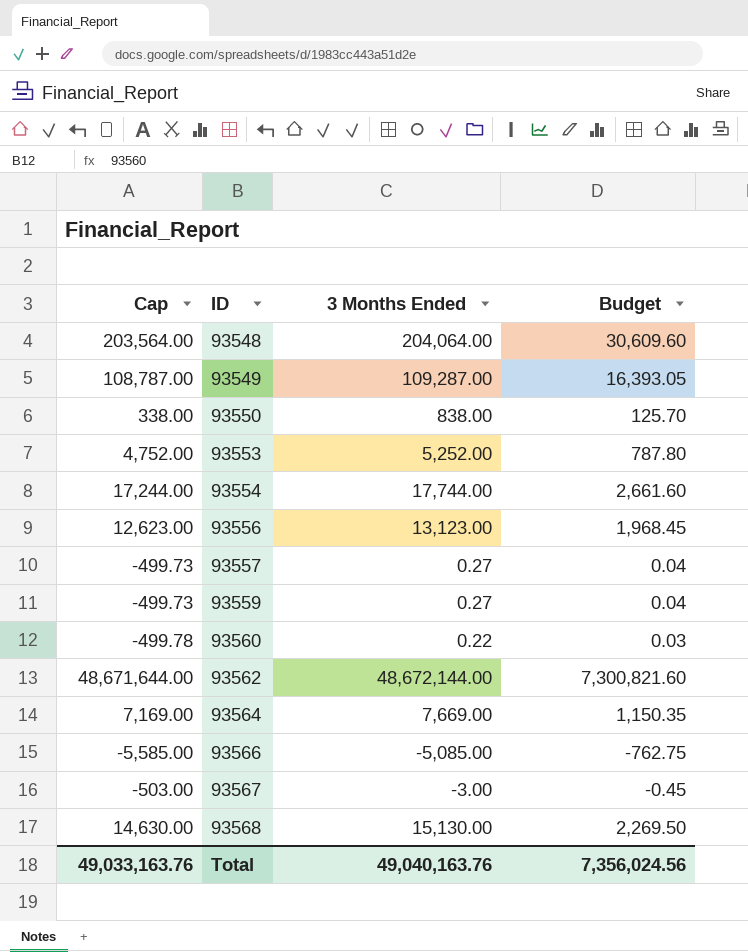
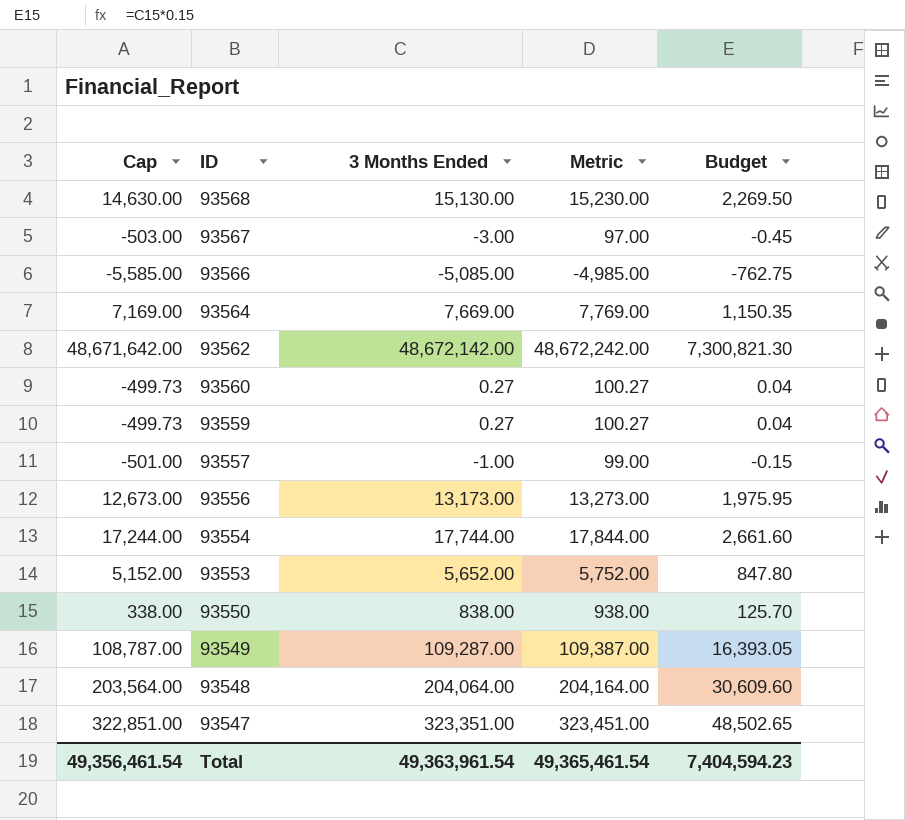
row order: ID ascending -> ID descending
column Metric | formula: none -> [3 Months Ended] + 100
93562 | Cap: 48,671,644.00 -> 48,671,642.00
93562 | 3 Months Ended: 48,672,144.00 -> 48,672,142.00
93562 | Budget: 7,300,821.60 -> 7,300,821.30
93560 | Cap: -499.78 -> -499.73
93560 | 3 Months Ended: 0.22 -> 0.27
93560 | Budget: 0.03 -> 0.04
93557 | Cap: -499.73 -> -501.00
93557 | 3 Months Ended: 0.27 -> -1.00
93557 | Budget: 0.04 -> -0.15
93556 | Cap: 12,623.00 -> 12,673.00
93556 | 3 Months Ended: 13,123.00 -> 13,173.00
93556 | Budget: 1,968.45 -> 1,975.95
93553 | Cap: 4,752.00 -> 5,152.00
93553 | 3 Months Ended: 5,252.00 -> 5,652.00
93553 | Budget: 787.80 -> 847.80
row 93547: none -> 322,851.00 | 323,351.00 | 323,451.00 | 48,502.65
Total | Cap: 49,033,163.76 -> 49,356,461.54
Total | 3 Months Ended: 49,040,163.76 -> 49,363,961.54
Total | Budget: 7,356,024.56 -> 7,404,594.23

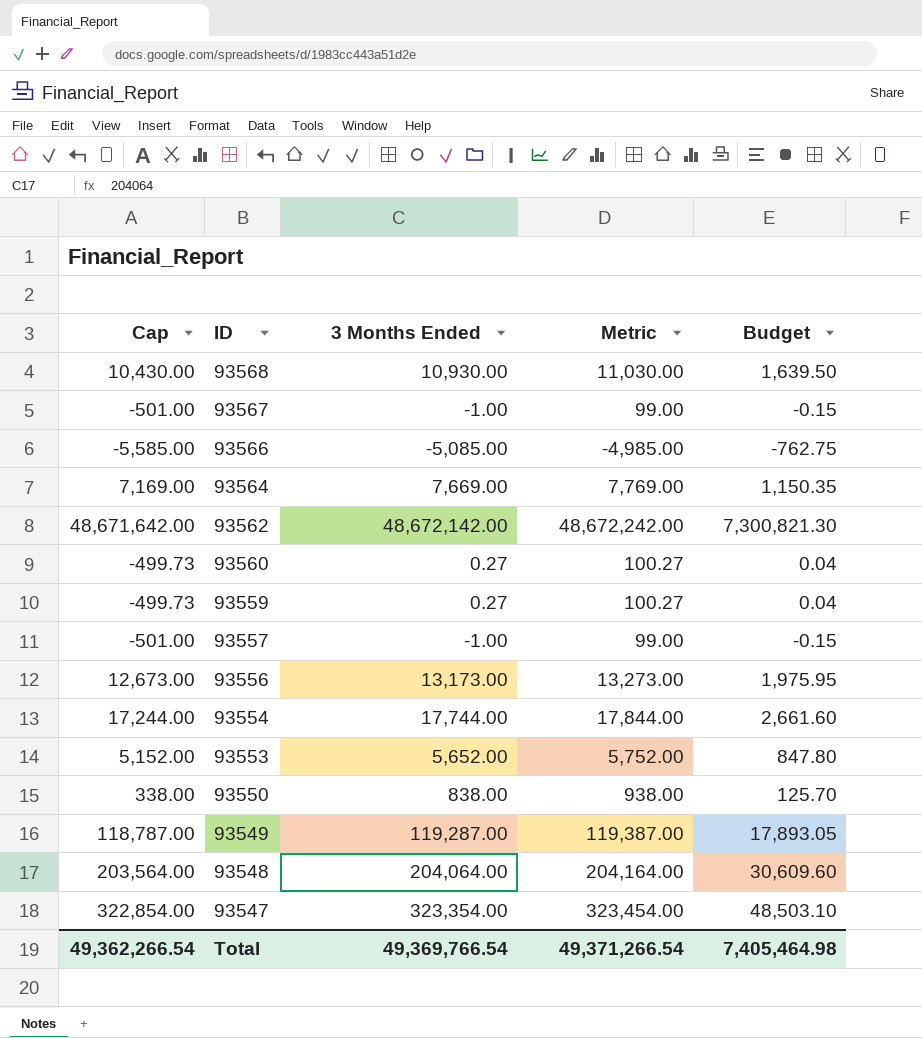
93568 | Cap: 14,630.00 -> 10,430.00
93568 | 3 Months Ended: 15,130.00 -> 10,930.00
93568 | Metric: 15,230.00 -> 11,030.00
93568 | Budget: 2,269.50 -> 1,639.50
93567 | Cap: -503.00 -> -501.00
93567 | 3 Months Ended: -3.00 -> -1.00
93567 | Metric: 97.00 -> 99.00
93567 | Budget: -0.45 -> -0.15
93549 | Cap: 108,787.00 -> 118,787.00
93549 | 3 Months Ended: 109,287.00 -> 119,287.00
93549 | Metric: 109,387.00 -> 119,387.00
93549 | Budget: 16,393.05 -> 17,893.05
93547 | Cap: 322,851.00 -> 322,854.00
93547 | 3 Months Ended: 323,351.00 -> 323,354.00
93547 | Metric: 323,451.00 -> 323,454.00
93547 | Budget: 48,502.65 -> 48,503.10
Total | Cap: 49,356,461.54 -> 49,362,266.54
Total | 3 Months Ended: 49,363,961.54 -> 49,369,766.54
Total | Metric: 49,365,461.54 -> 49,371,266.54
Total | Budget: 7,404,594.23 -> 7,405,464.98

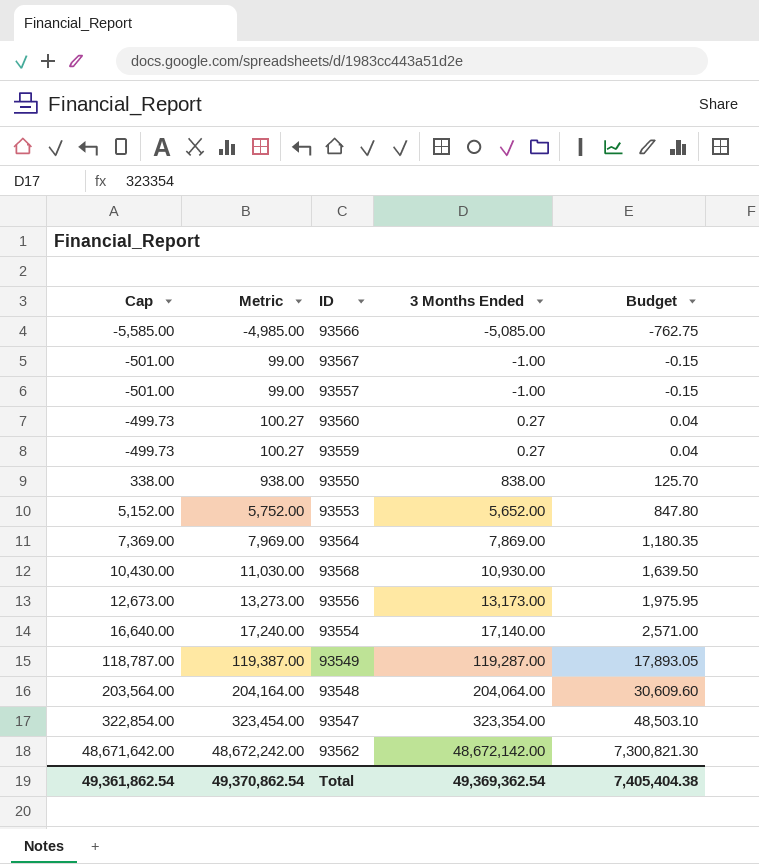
row order: ID descending -> Cap ascending
column Metric | position: 4 -> 2
93564 | Cap: 7,169.00 -> 7,369.00
93564 | Metric: 7,769.00 -> 7,969.00
93564 | 3 Months Ended: 7,669.00 -> 7,869.00
93564 | Budget: 1,150.35 -> 1,180.35
93554 | Cap: 17,244.00 -> 16,640.00
93554 | Metric: 17,844.00 -> 17,240.00
93554 | 3 Months Ended: 17,744.00 -> 17,140.00
93554 | Budget: 2,661.60 -> 2,571.00
Total | Cap: 49,362,266.54 -> 49,361,862.54
Total | Metric: 49,371,266.54 -> 49,370,862.54
Total | 3 Months Ended: 49,369,766.54 -> 49,369,362.54
Total | Budget: 7,405,464.98 -> 7,405,404.38

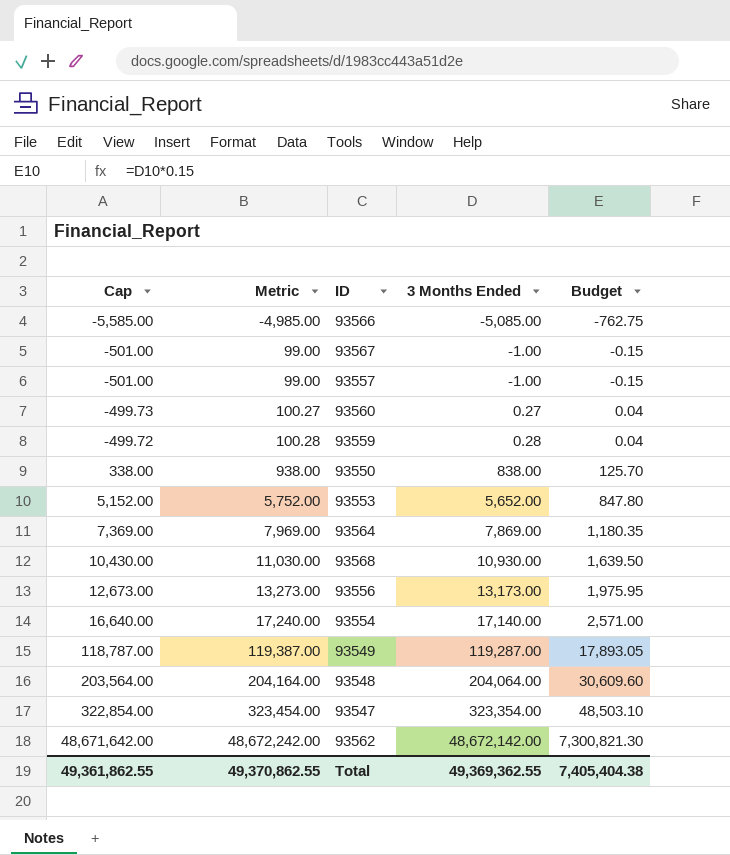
93559 | Cap: -499.73 -> -499.72
93559 | Metric: 100.27 -> 100.28
93559 | 3 Months Ended: 0.27 -> 0.28
Total | Cap: 49,361,862.54 -> 49,361,862.55
Total | Metric: 49,370,862.54 -> 49,370,862.55
Total | 3 Months Ended: 49,369,362.54 -> 49,369,362.55

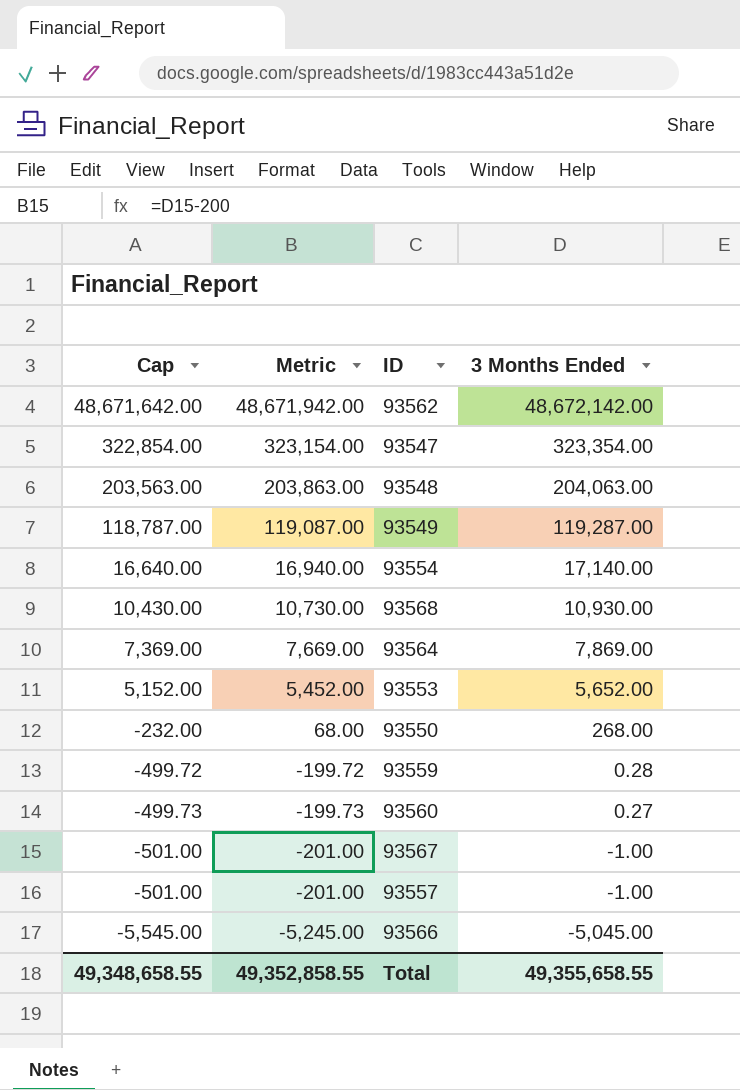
row order: Cap ascending -> Cap descending
column Budget | formula: [3 Months Ended] * 0.15 -> none
column Metric | formula: [3 Months Ended] + 100 -> [3 Months Ended] - 200
row 93556: 12,673.00 | 13,273.00 | 13,173.00 | 1,975.95 -> none
93548 | Cap: 203,564.00 -> 203,563.00
93548 | 3 Months Ended: 204,064.00 -> 204,063.00
93550 | Cap: 338.00 -> -232.00
93550 | 3 Months Ended: 838.00 -> 268.00
93566 | Cap: -5,585.00 -> -5,545.00
93566 | 3 Months Ended: -5,085.00 -> -5,045.00
Total | Cap: 49,361,862.55 -> 49,348,658.55
Total | Metric: 49,370,862.55 -> 49,352,858.55
Total | 3 Months Ended: 49,369,362.55 -> 49,355,658.55

